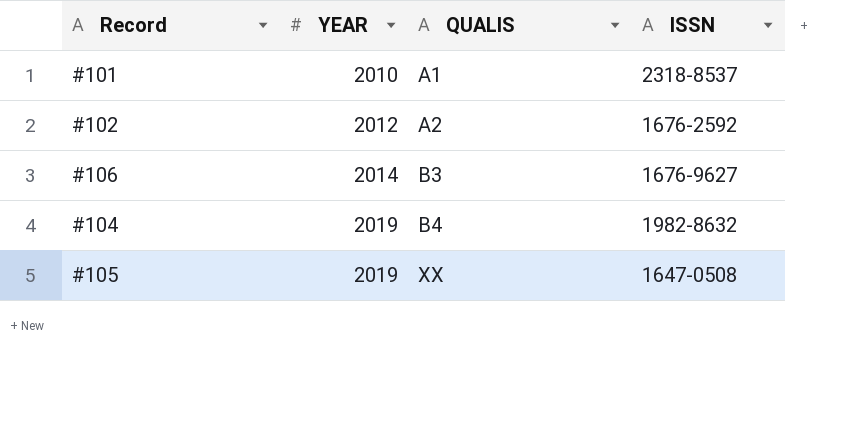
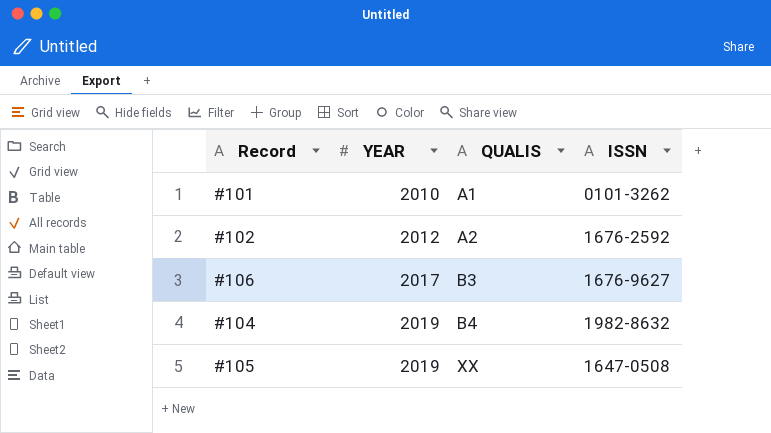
#101 | ISSN: 2318-8537 -> 0101-3262
#106 | YEAR: 2014 -> 2017

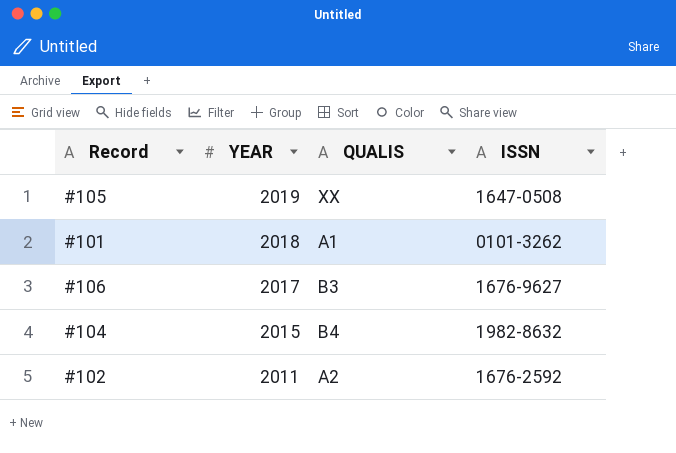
row order: YEAR ascending -> YEAR descending
#101 | YEAR: 2010 -> 2018
#104 | YEAR: 2019 -> 2015
#102 | YEAR: 2012 -> 2011

